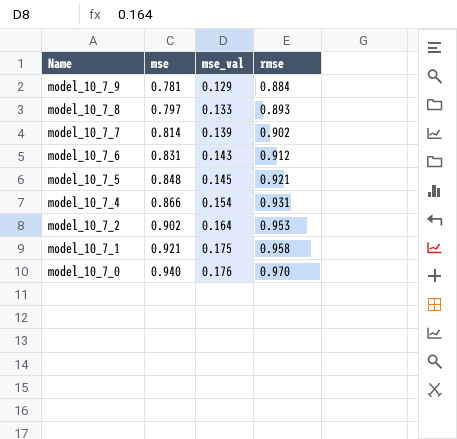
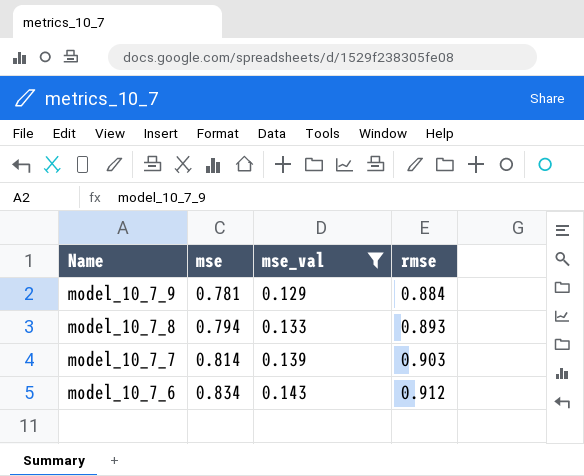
filter: none -> mse_val <= 0.143
model_10_7_8 | mse: 0.797 -> 0.794
model_10_7_7 | rmse: 0.902 -> 0.903
model_10_7_6 | mse: 0.831 -> 0.834

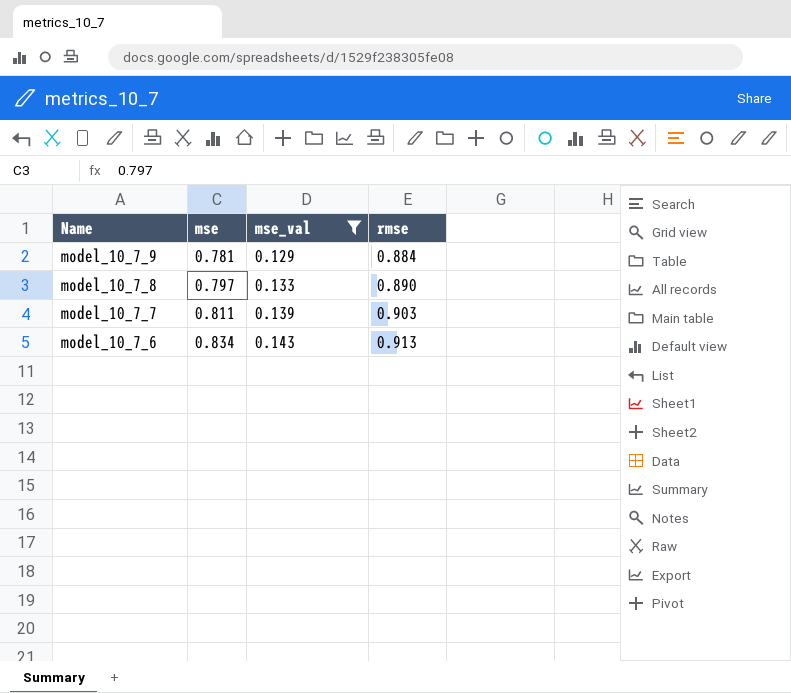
model_10_7_8 | mse: 0.794 -> 0.797
model_10_7_8 | rmse: 0.893 -> 0.890
model_10_7_7 | mse: 0.814 -> 0.811
model_10_7_6 | rmse: 0.912 -> 0.913

